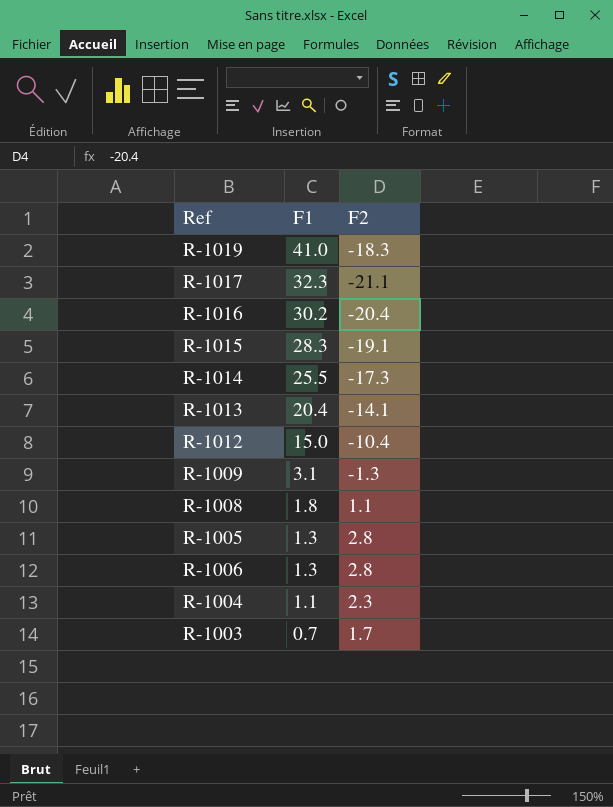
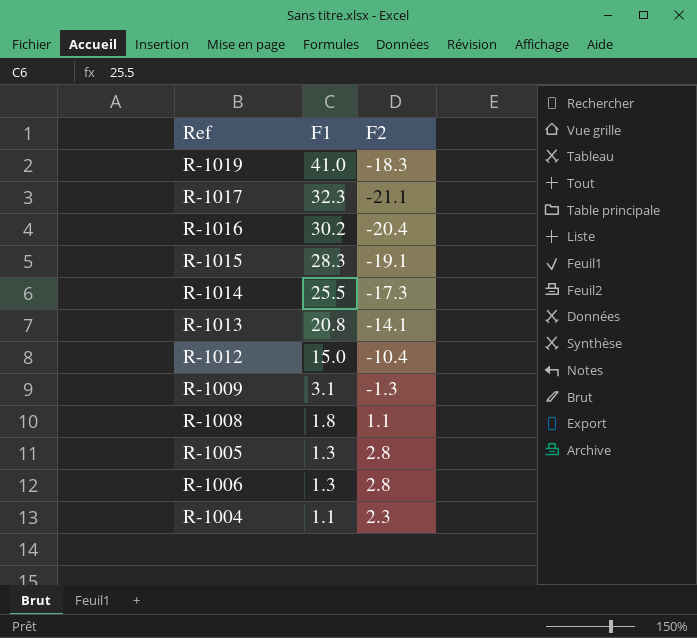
row R-1003: 0.7 | 1.7 -> none
R-1013 | F1: 20.4 -> 20.8

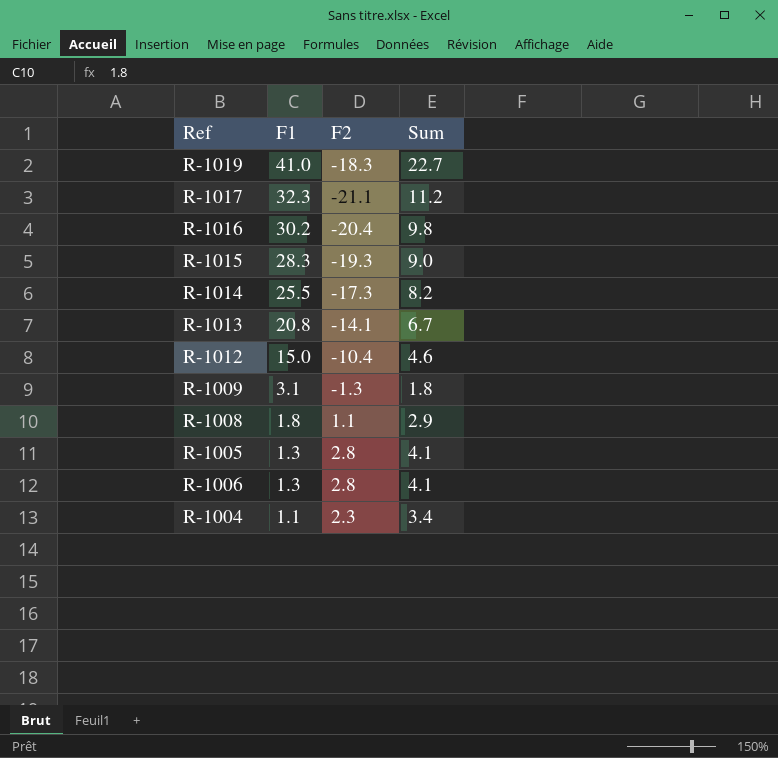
column Sum | formula: none -> [F1] + [F2]
R-1015 | F2: -19.1 -> -19.3

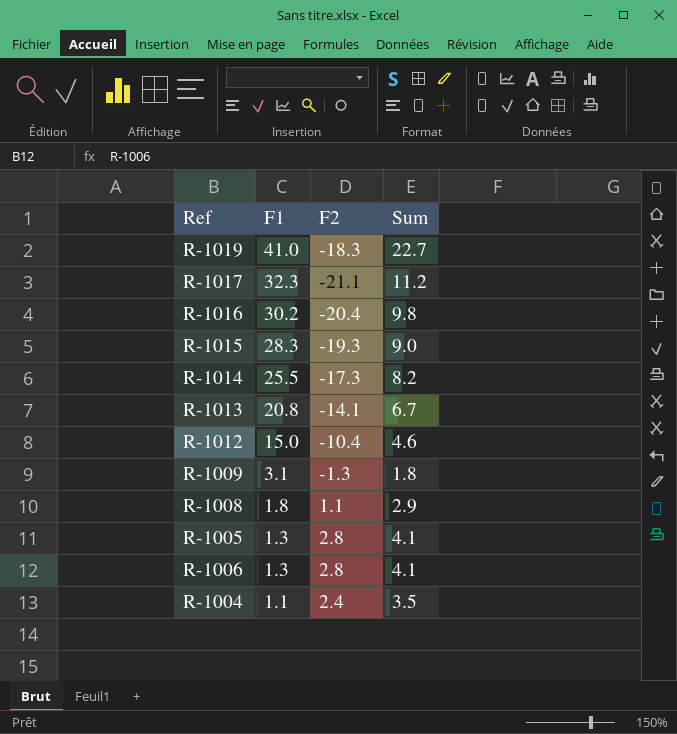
R-1004 | F2: 2.3 -> 2.4
R-1004 | Sum: 3.4 -> 3.5

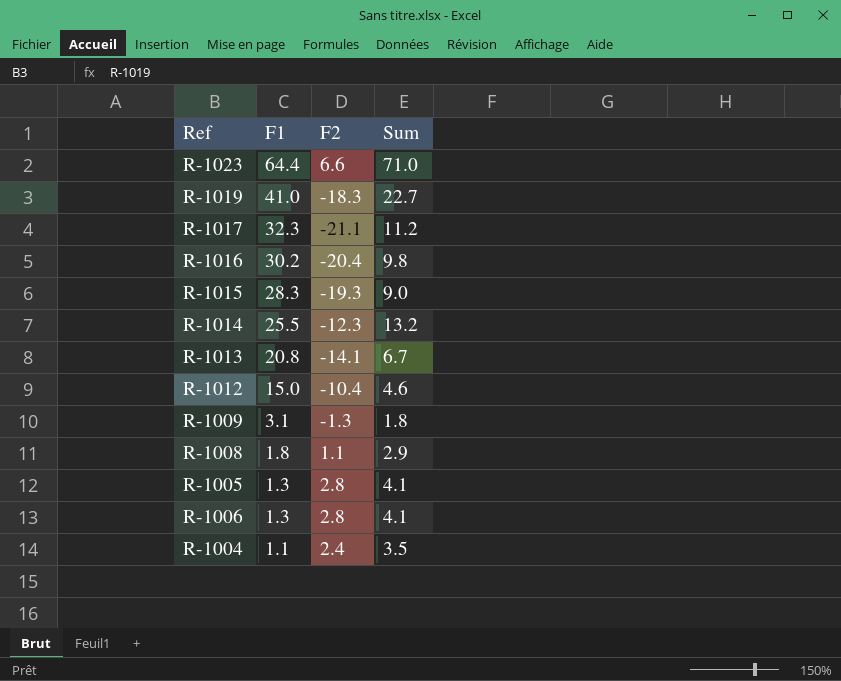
row R-1023: none -> 64.4 | 6.6 | 71.0
R-1014 | F2: -17.3 -> -12.3
R-1014 | Sum: 8.2 -> 13.2

